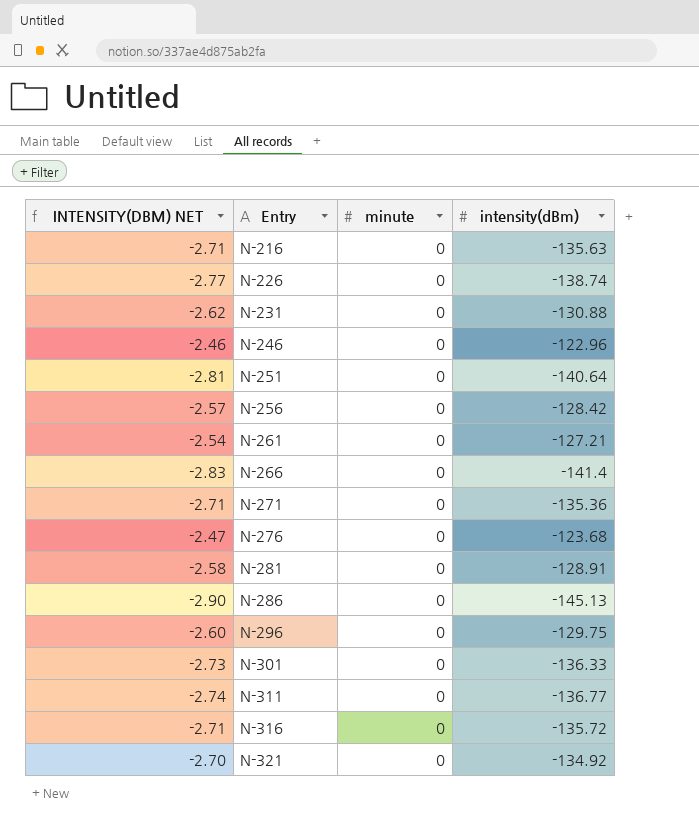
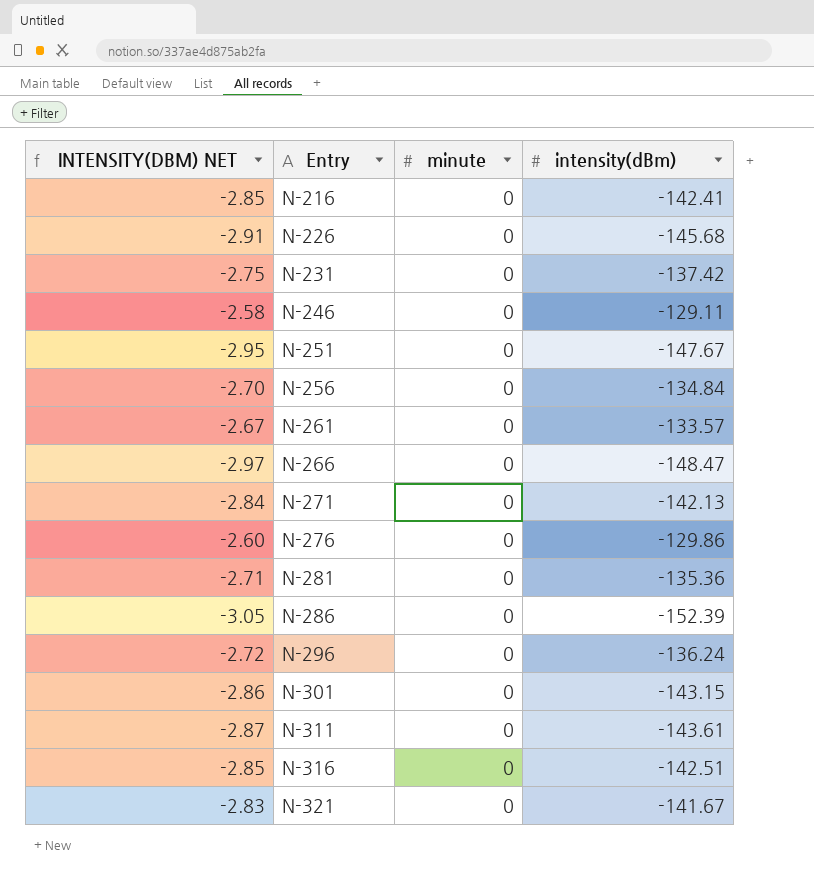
N-216 | INTENSITY(DBM) NET: -2.71 -> -2.85
N-216 | intensity(dBm): -135.63 -> -142.41
N-226 | INTENSITY(DBM) NET: -2.77 -> -2.91
N-226 | intensity(dBm): -138.74 -> -145.68
N-231 | INTENSITY(DBM) NET: -2.62 -> -2.75
N-231 | intensity(dBm): -130.88 -> -137.42
N-246 | INTENSITY(DBM) NET: -2.46 -> -2.58
N-246 | intensity(dBm): -122.96 -> -129.11
N-251 | INTENSITY(DBM) NET: -2.81 -> -2.95
N-251 | intensity(dBm): -140.64 -> -147.67
N-256 | INTENSITY(DBM) NET: -2.57 -> -2.70
N-256 | intensity(dBm): -128.42 -> -134.84
N-261 | INTENSITY(DBM) NET: -2.54 -> -2.67
N-261 | intensity(dBm): -127.21 -> -133.57
N-266 | INTENSITY(DBM) NET: -2.83 -> -2.97
N-266 | intensity(dBm): -141.4 -> -148.47
N-271 | INTENSITY(DBM) NET: -2.71 -> -2.84
N-271 | intensity(dBm): -135.36 -> -142.13
N-276 | INTENSITY(DBM) NET: -2.47 -> -2.60
N-276 | intensity(dBm): -123.68 -> -129.86
N-281 | INTENSITY(DBM) NET: -2.58 -> -2.71
N-281 | intensity(dBm): -128.91 -> -135.36
N-286 | INTENSITY(DBM) NET: -2.90 -> -3.05
N-286 | intensity(dBm): -145.13 -> -152.39
N-296 | INTENSITY(DBM) NET: -2.60 -> -2.72
N-296 | intensity(dBm): -129.75 -> -136.24
N-301 | INTENSITY(DBM) NET: -2.73 -> -2.86
N-301 | intensity(dBm): -136.33 -> -143.15
N-311 | INTENSITY(DBM) NET: -2.74 -> -2.87
N-311 | intensity(dBm): -136.77 -> -143.61
N-316 | INTENSITY(DBM) NET: -2.71 -> -2.85
N-316 | intensity(dBm): -135.72 -> -142.51
N-321 | INTENSITY(DBM) NET: -2.70 -> -2.83
N-321 | intensity(dBm): -134.92 -> -141.67

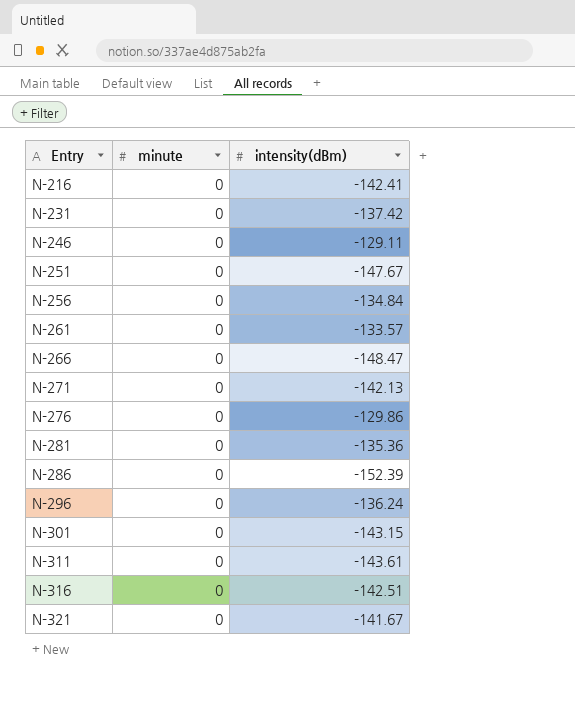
column INTENSITY(DBM) NET | formula: [intensity(dBm)] * 0.02 -> none
row N-226: -2.91 | 0 | -145.68 -> none

